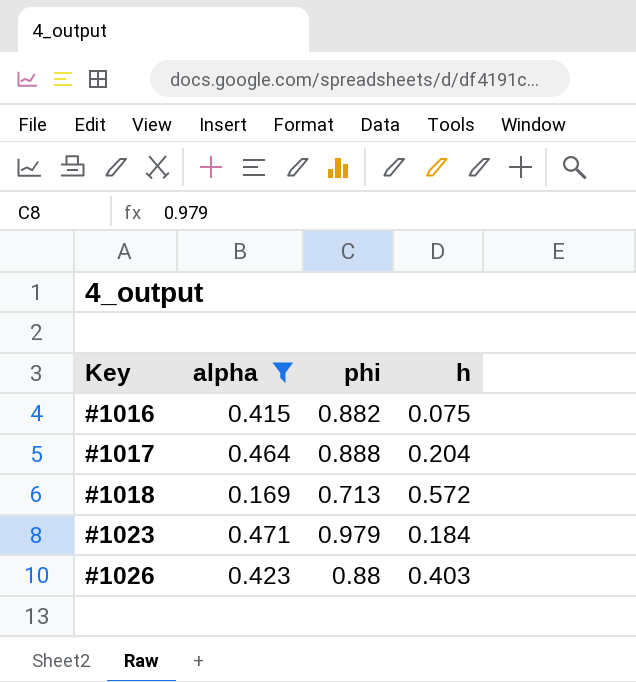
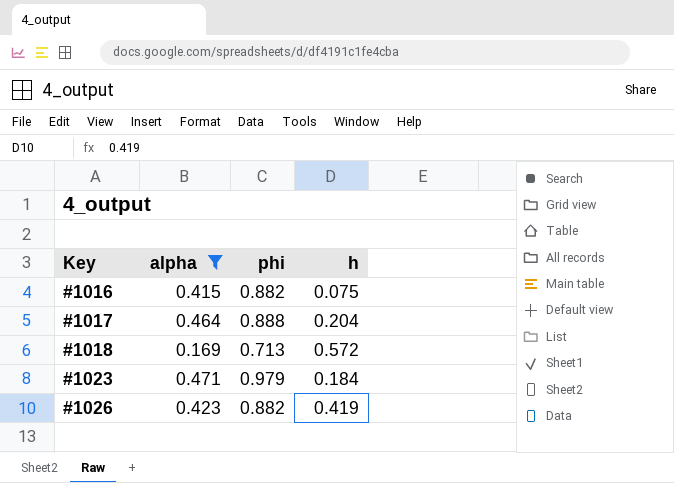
#1026 | phi: 0.88 -> 0.882
#1026 | h: 0.403 -> 0.419

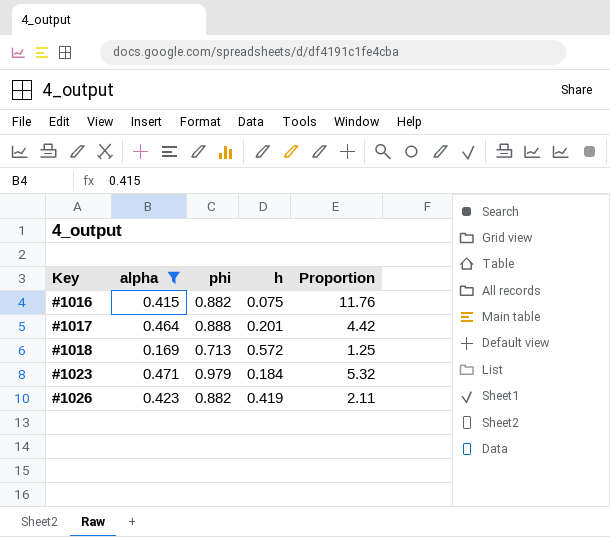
column Proportion | formula: none -> [phi] / [h]
#1017 | h: 0.204 -> 0.201

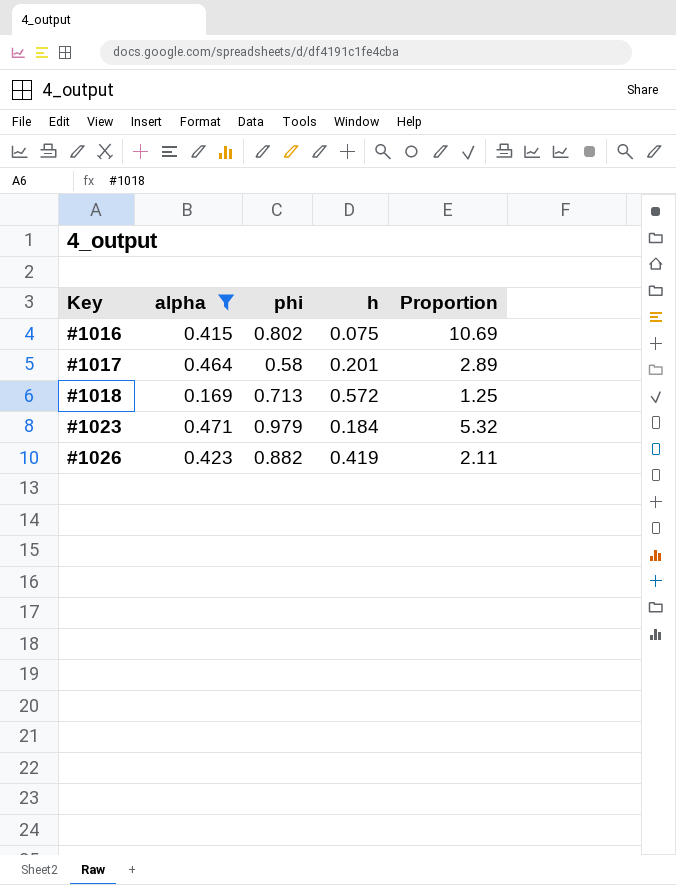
#1016 | phi: 0.882 -> 0.802
#1016 | Proportion: 11.76 -> 10.69
#1017 | phi: 0.888 -> 0.58
#1017 | Proportion: 4.42 -> 2.89

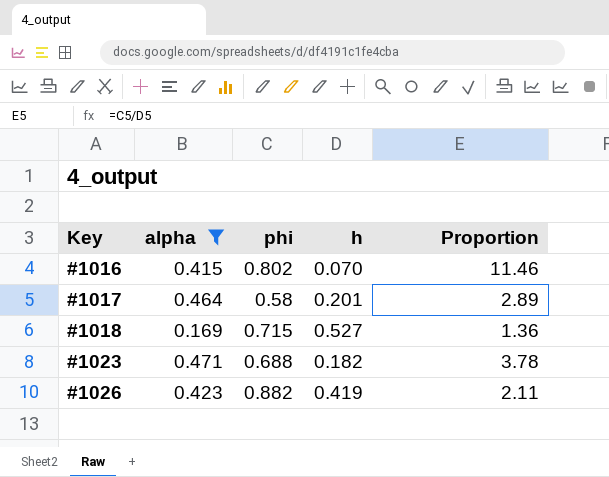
#1016 | h: 0.075 -> 0.070
#1016 | Proportion: 10.69 -> 11.46
#1018 | phi: 0.713 -> 0.715
#1018 | h: 0.572 -> 0.527
#1018 | Proportion: 1.25 -> 1.36
#1023 | phi: 0.979 -> 0.688
#1023 | h: 0.184 -> 0.182
#1023 | Proportion: 5.32 -> 3.78

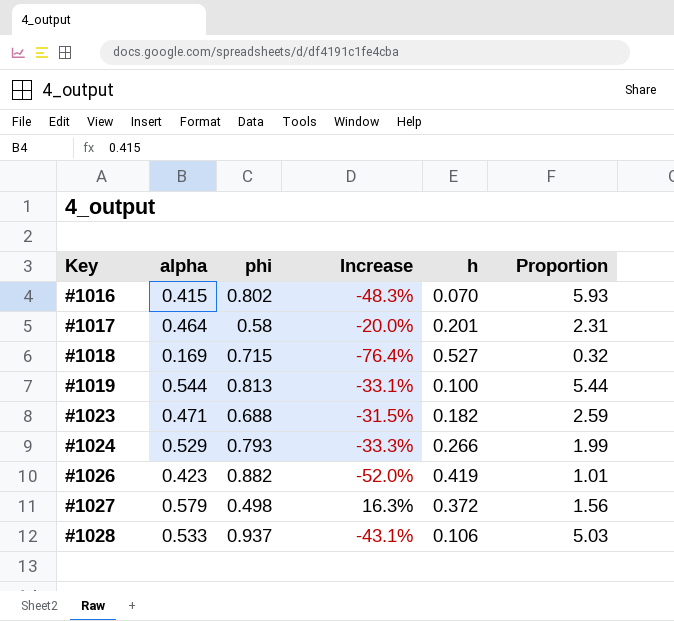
filter: alpha <= 0.471 -> none
column Increase | formula: none -> ([alpha] - [phi]) / [phi]
column Proportion | formula: [phi] / [h] -> [alpha] / [h]

